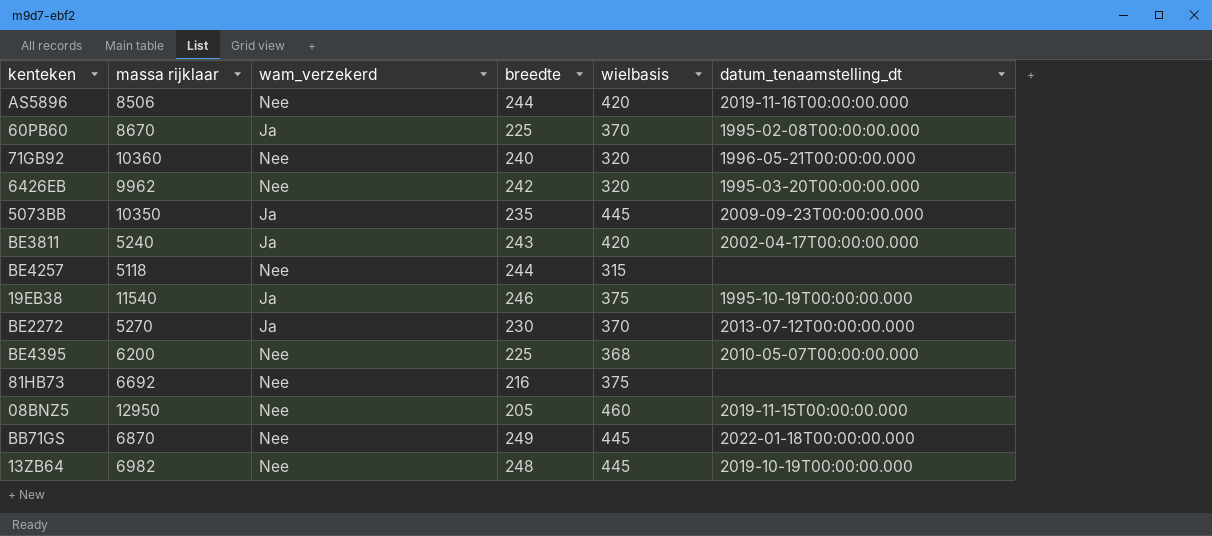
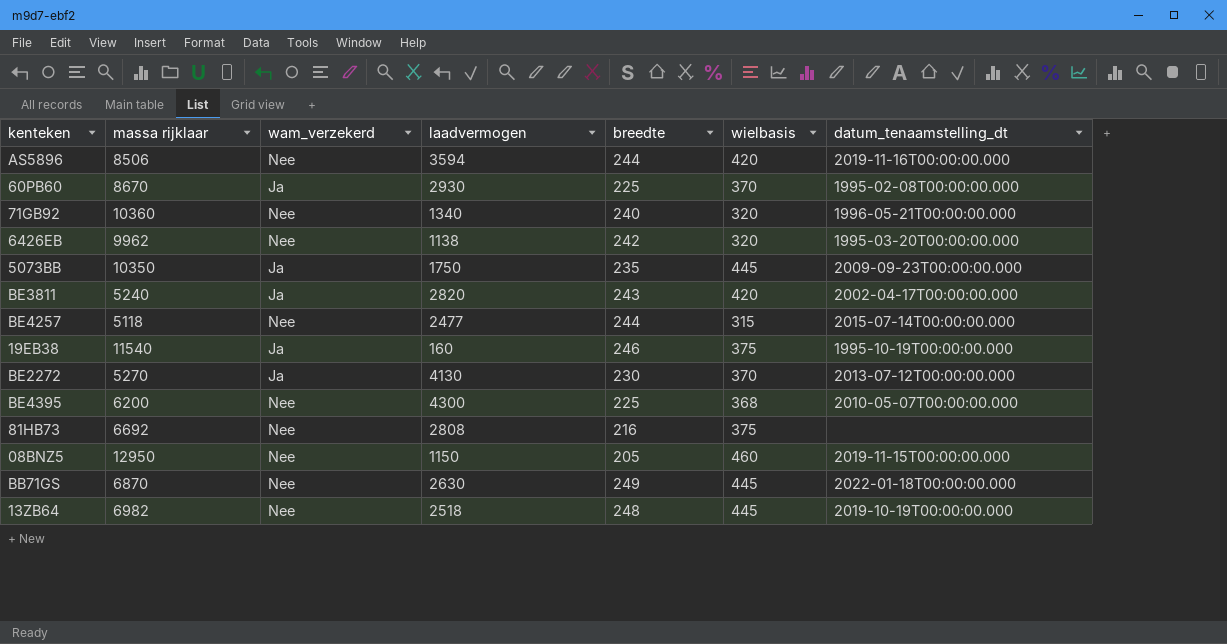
column laadvermogen | position: none -> 4
BE4257 | datum_tenaamstelling_dt: none -> 2015-07-14T00:00:00.000

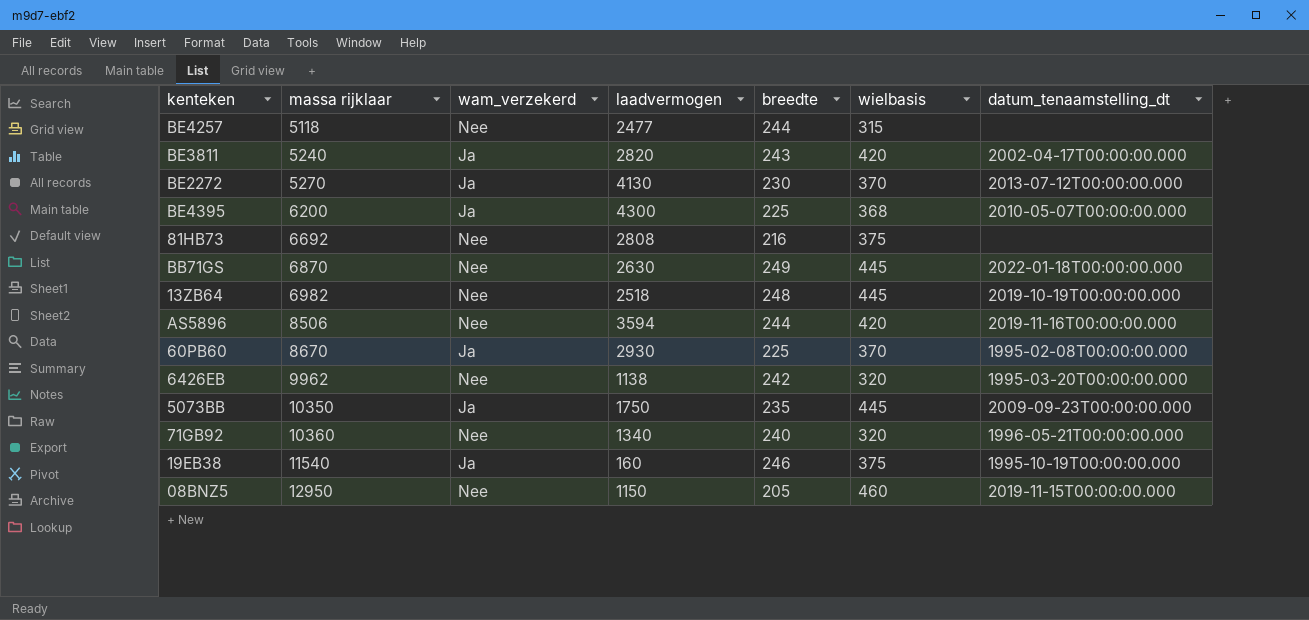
row order: none -> massa rijklaar ascending
BE4257 | datum_tenaamstelling_dt: 2015-07-14T00:00:00.000 -> none
BE4395 | wam_verzekerd: Nee -> Ja

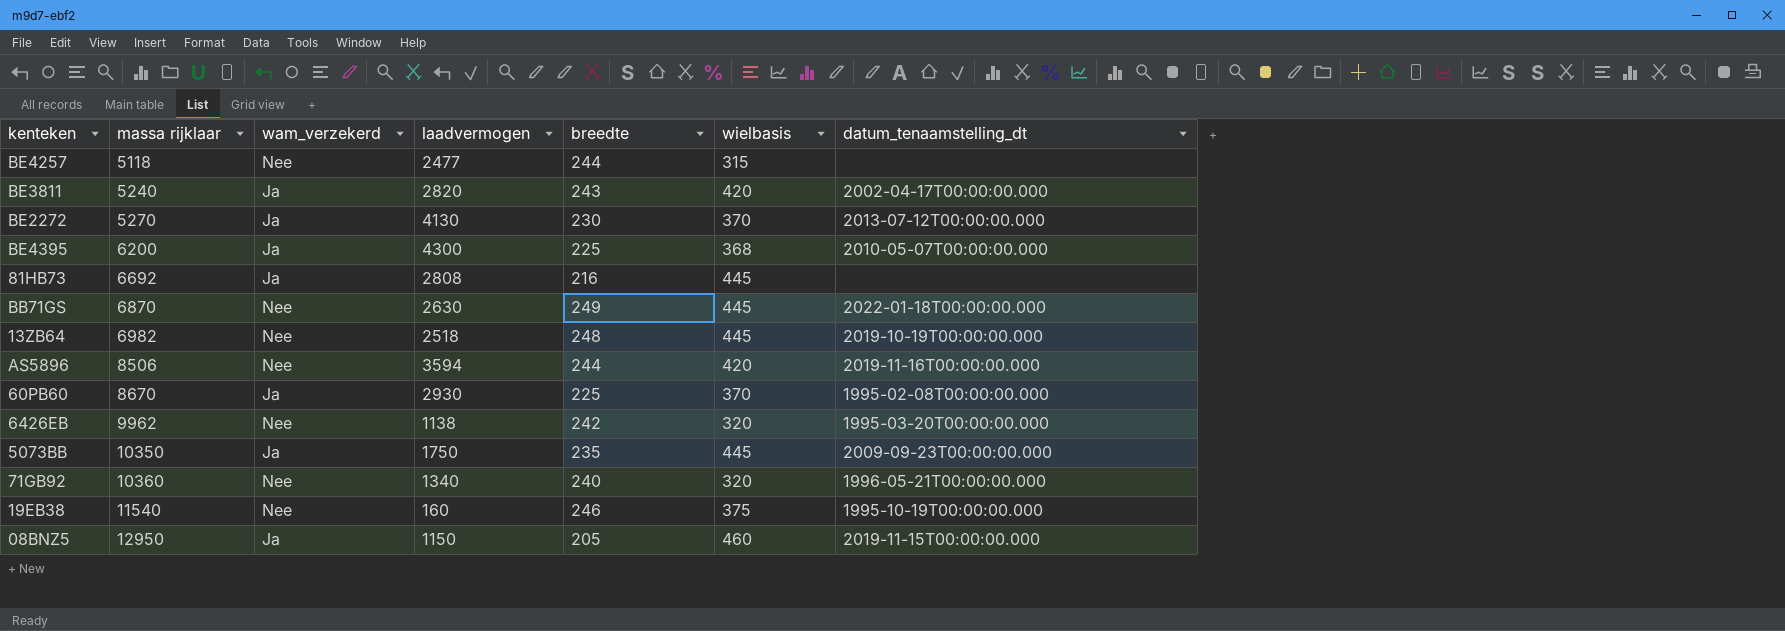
81HB73 | wam_verzekerd: Nee -> Ja
81HB73 | wielbasis: 375 -> 445
19EB38 | wam_verzekerd: Ja -> Nee
08BNZ5 | wam_verzekerd: Nee -> Ja

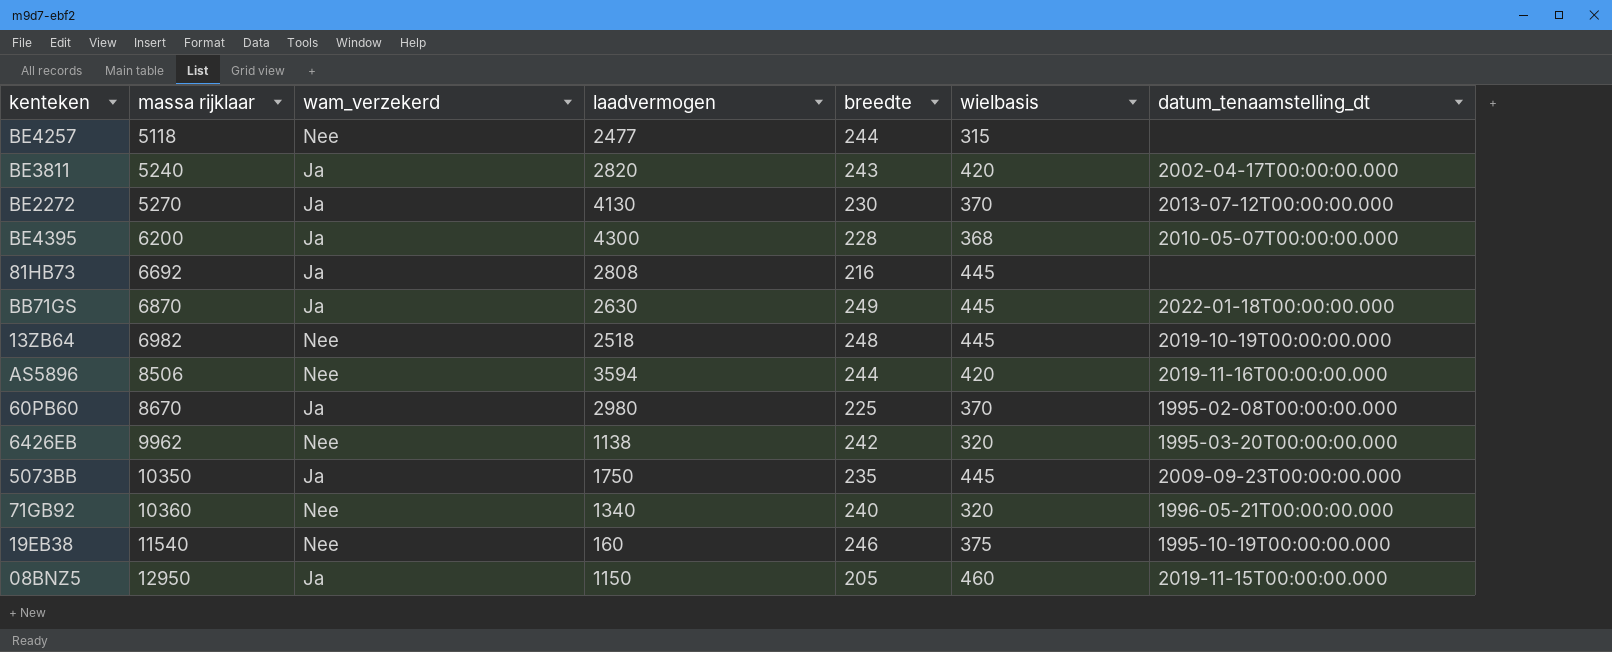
BE4395 | breedte: 225 -> 228
BB71GS | wam_verzekerd: Nee -> Ja
60PB60 | laadvermogen: 2930 -> 2980

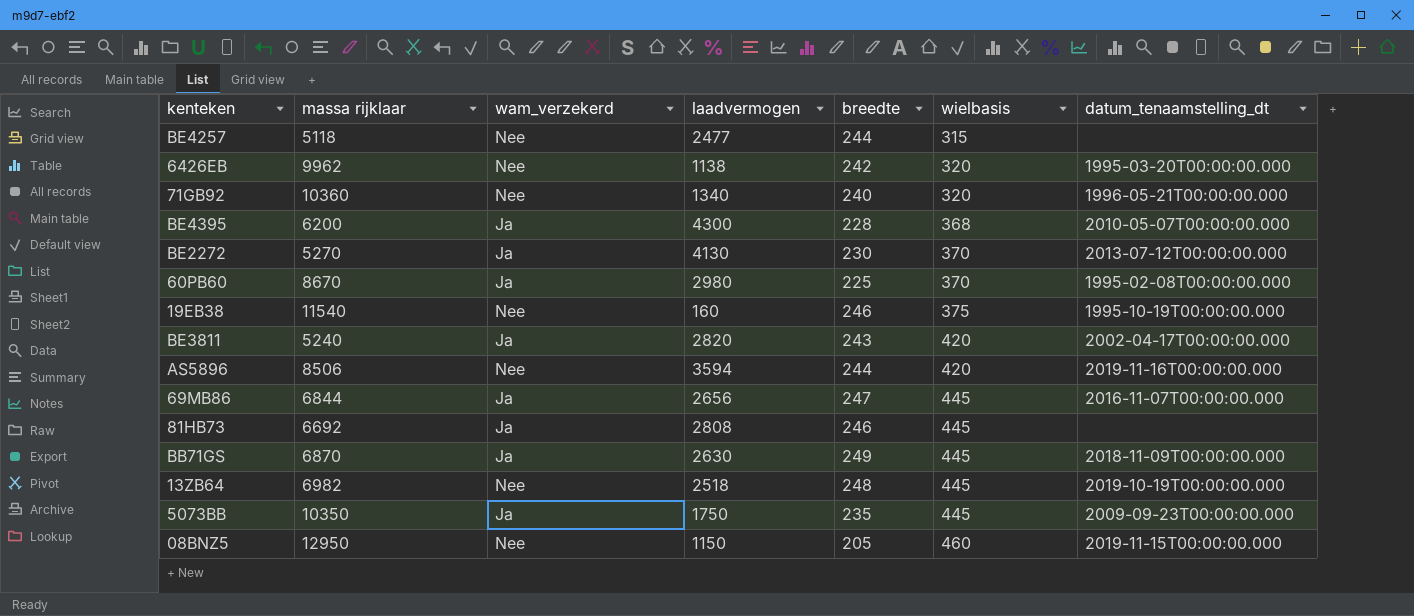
row order: massa rijklaar ascending -> wielbasis ascending
row 69MB86: none -> 6844 | Ja | 2656 | 247 | 445 | 2016-11-07T00:00:00.000
81HB73 | breedte: 216 -> 246
BB71GS | datum_tenaamstelling_dt: 2022-01-18T00:00:00.000 -> 2018-11-09T00:00:00.000
08BNZ5 | wam_verzekerd: Ja -> Nee

